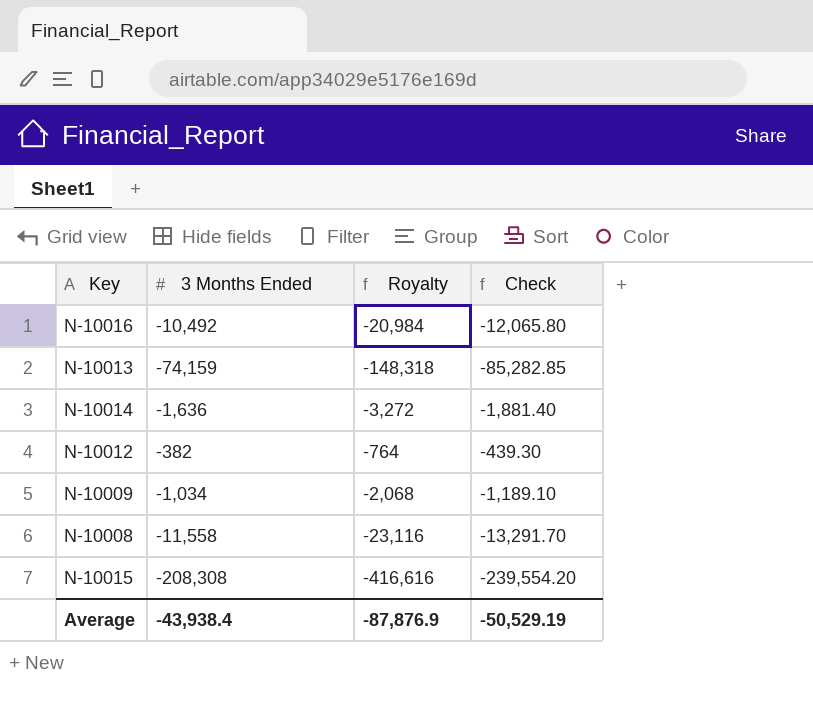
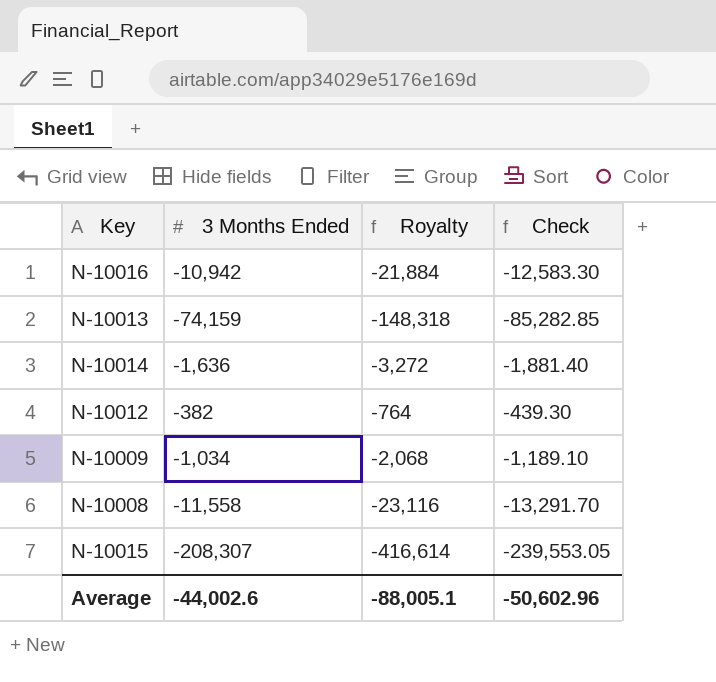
N-10016 | 3 Months Ended: -10,492 -> -10,942
N-10016 | Royalty: -20,984 -> -21,884
N-10016 | Check: -12,065.80 -> -12,583.30
N-10015 | 3 Months Ended: -208,308 -> -208,307
N-10015 | Royalty: -416,616 -> -416,614
N-10015 | Check: -239,554.20 -> -239,553.05
Average | 3 Months Ended: -43,938.4 -> -44,002.6
Average | Royalty: -87,876.9 -> -88,005.1
Average | Check: -50,529.19 -> -50,602.96

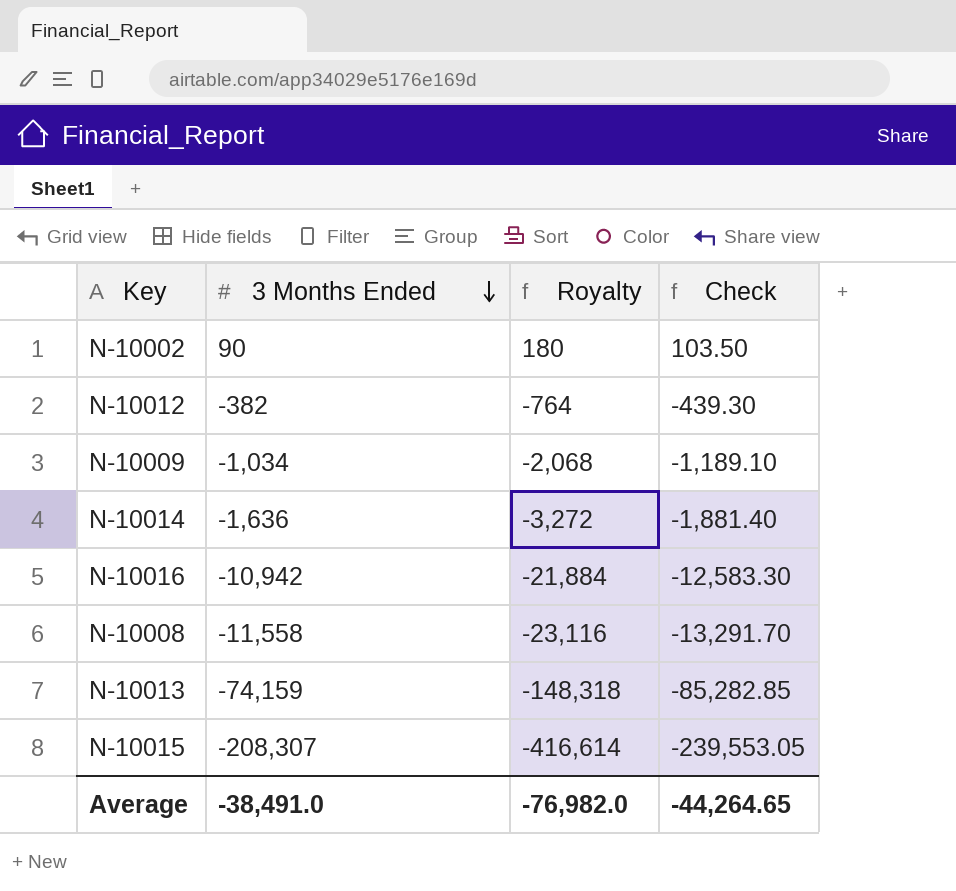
row order: none -> 3 Months Ended descending
row N-10002: none -> 90 | 180 | 103.50
Average | 3 Months Ended: -44,002.6 -> -38,491.0
Average | Royalty: -88,005.1 -> -76,982.0
Average | Check: -50,602.96 -> -44,264.65

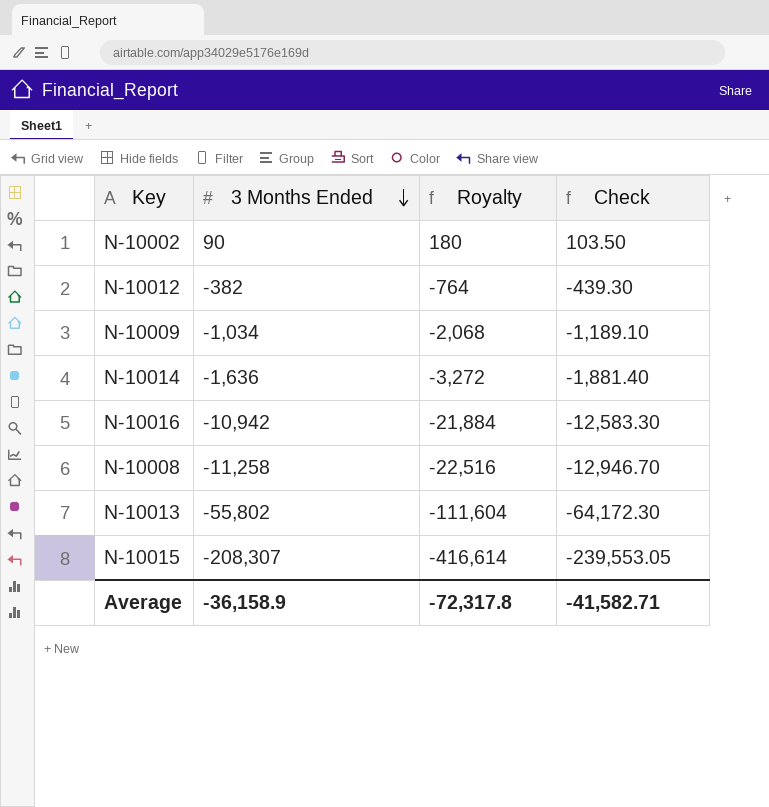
N-10008 | 3 Months Ended: -11,558 -> -11,258
N-10008 | Royalty: -23,116 -> -22,516
N-10008 | Check: -13,291.70 -> -12,946.70
N-10013 | 3 Months Ended: -74,159 -> -55,802
N-10013 | Royalty: -148,318 -> -111,604
N-10013 | Check: -85,282.85 -> -64,172.30
Average | 3 Months Ended: -38,491.0 -> -36,158.9
Average | Royalty: -76,982.0 -> -72,317.8
Average | Check: -44,264.65 -> -41,582.71

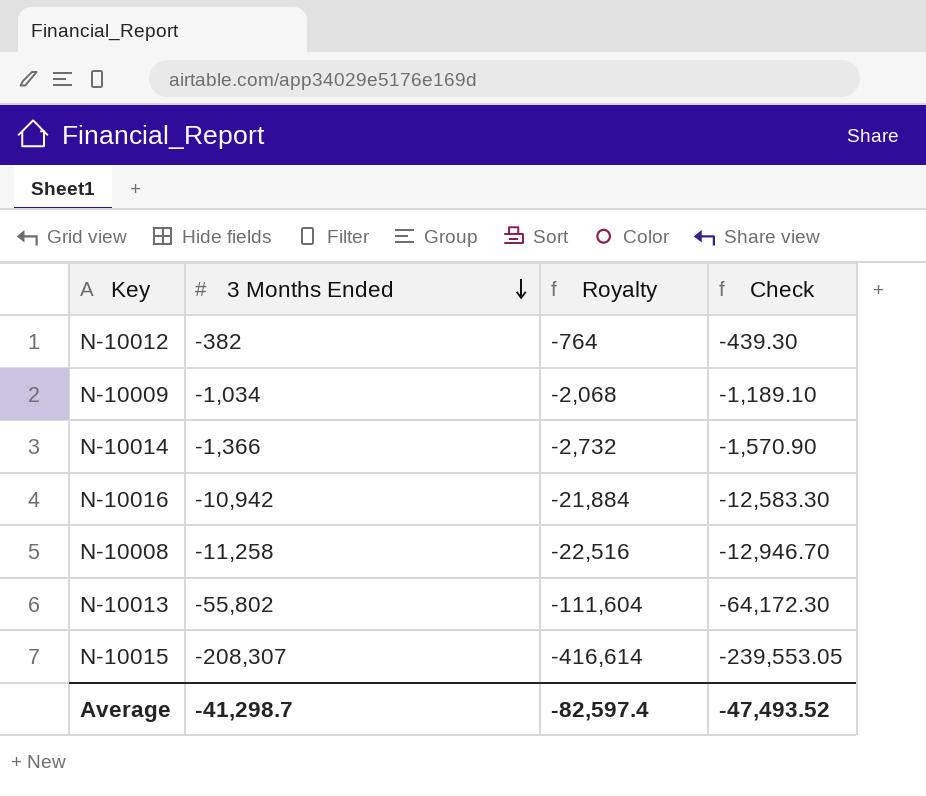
row N-10002: 90 | 180 | 103.50 -> none
N-10014 | 3 Months Ended: -1,636 -> -1,366
N-10014 | Royalty: -3,272 -> -2,732
N-10014 | Check: -1,881.40 -> -1,570.90
Average | 3 Months Ended: -36,158.9 -> -41,298.7
Average | Royalty: -72,317.8 -> -82,597.4
Average | Check: -41,582.71 -> -47,493.52

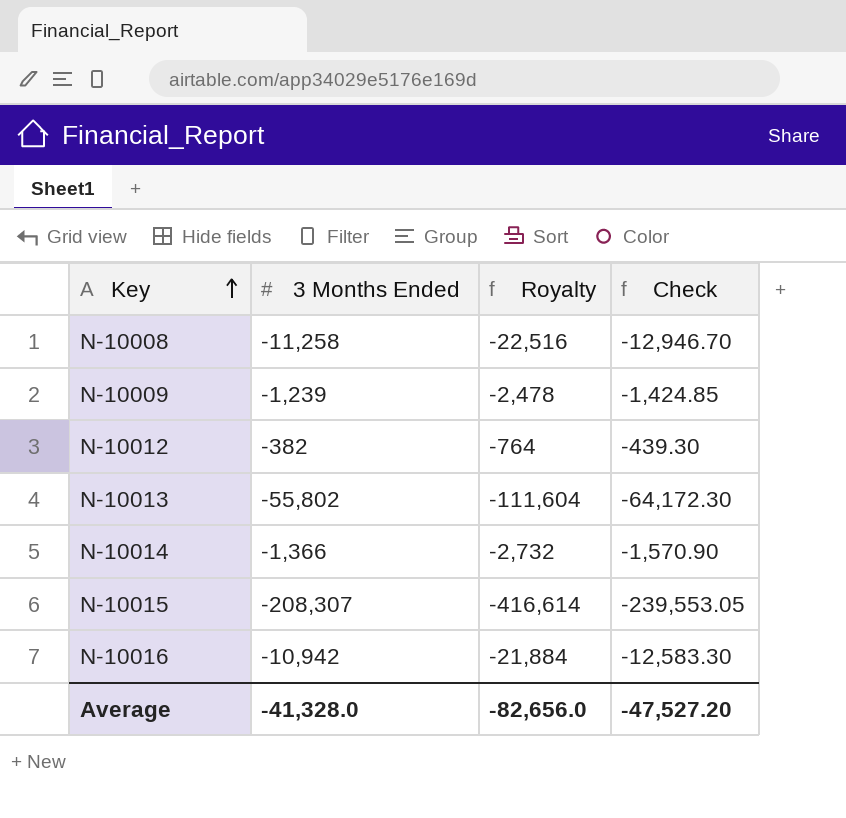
row order: 3 Months Ended descending -> Key ascending
N-10009 | 3 Months Ended: -1,034 -> -1,239
N-10009 | Royalty: -2,068 -> -2,478
N-10009 | Check: -1,189.10 -> -1,424.85
Average | 3 Months Ended: -41,298.7 -> -41,328.0
Average | Royalty: -82,597.4 -> -82,656.0
Average | Check: -47,493.52 -> -47,527.20

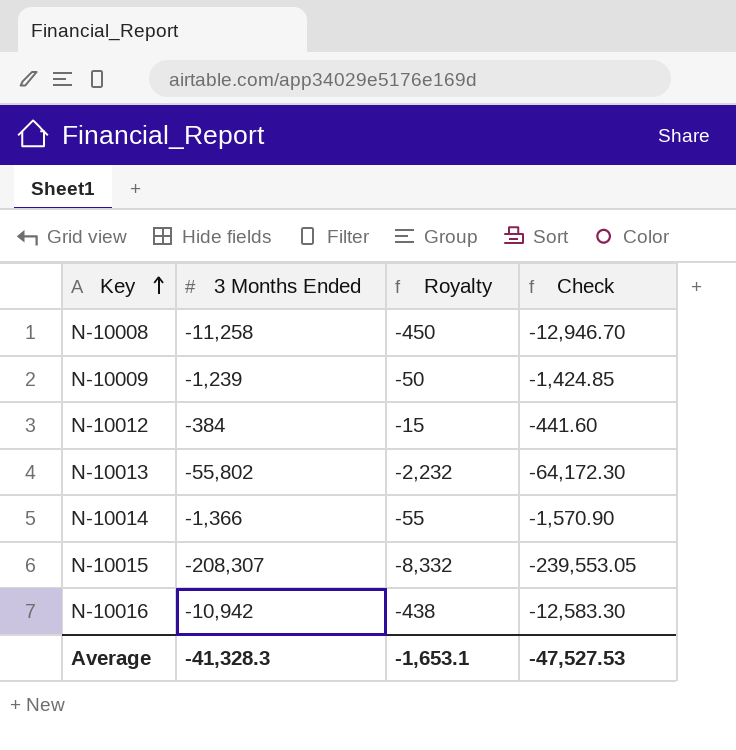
column Royalty | formula: [3 Months Ended] * 2 -> [3 Months Ended] * 0.04
N-10012 | 3 Months Ended: -382 -> -384
N-10012 | Check: -439.30 -> -441.60
Average | 3 Months Ended: -41,328.0 -> -41,328.3
Average | Royalty: -82,656.0 -> -1,653.1
Average | Check: -47,527.20 -> -47,527.53

